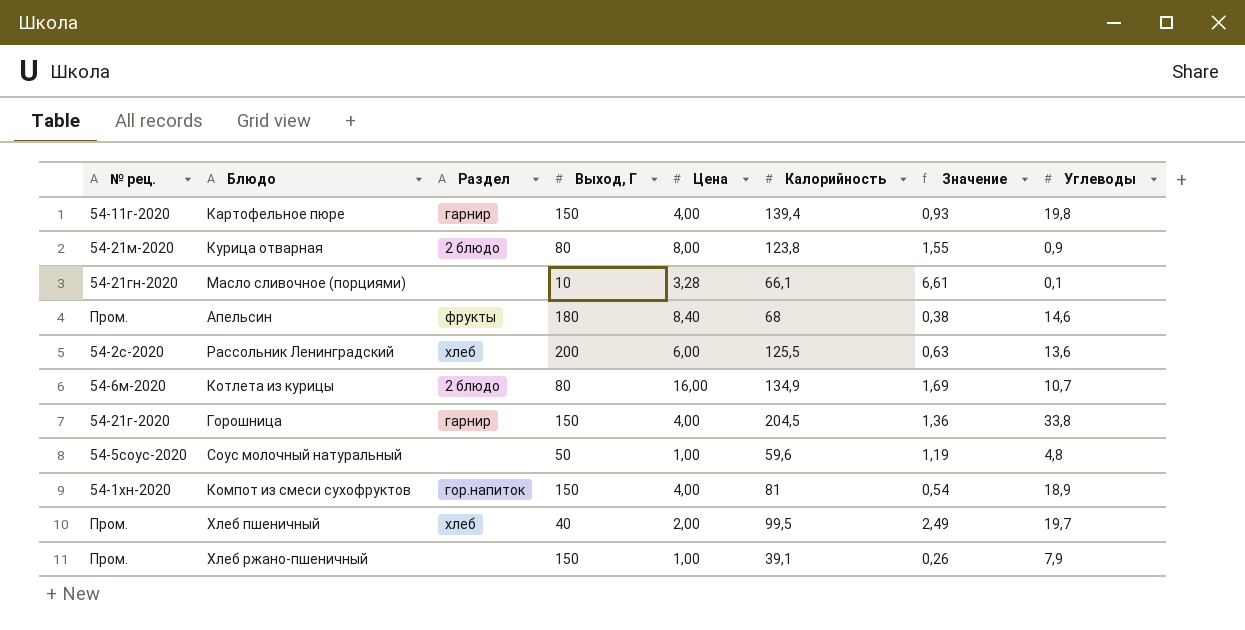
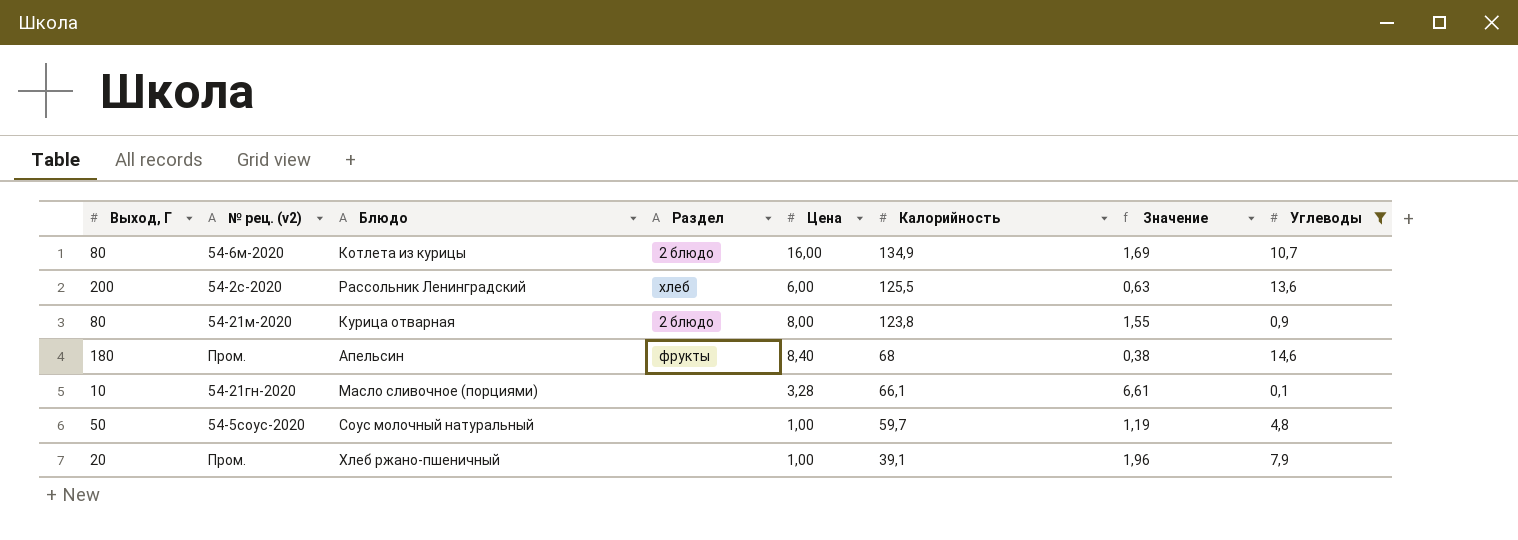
filter: none -> Углеводы <= 14,6
row order: none -> Калорийность descending
column Выход, Г | position: 4 -> 1
column name: № рец. -> № рец. (v2)
Соус молочный натуральный | Калорийность: 59,6 -> 59,7
Хлеб ржано-пшеничный | Выход, Г: 150 -> 20
Хлеб ржано-пшеничный | Значение: 0,26 -> 1,96

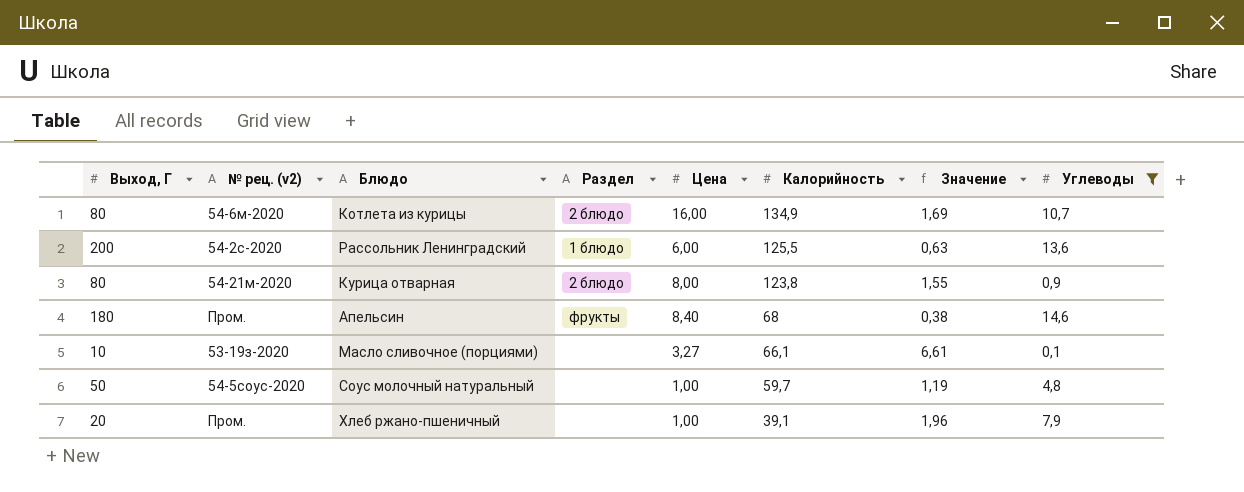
Рассольник Ленинградский | Раздел: хлеб -> 1 блюдо
Масло сливочное (порциями) | № рец. (v2): 54-21гн-2020 -> 53-19з-2020
Масло сливочное (порциями) | Цена: 3,28 -> 3,27

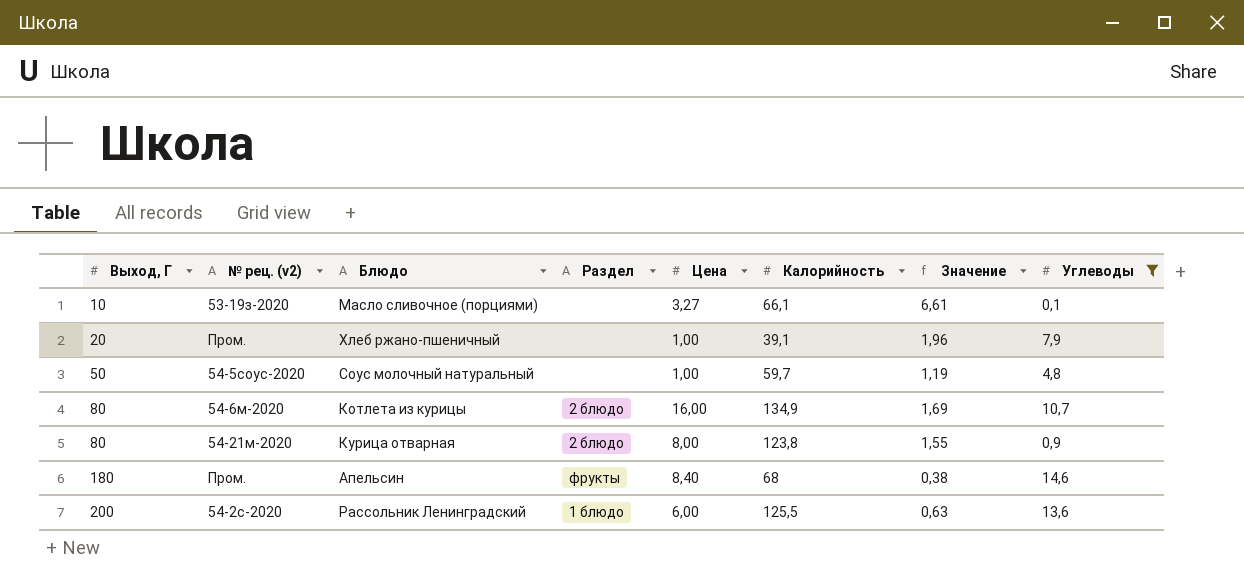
row order: Калорийность descending -> Выход, Г ascending

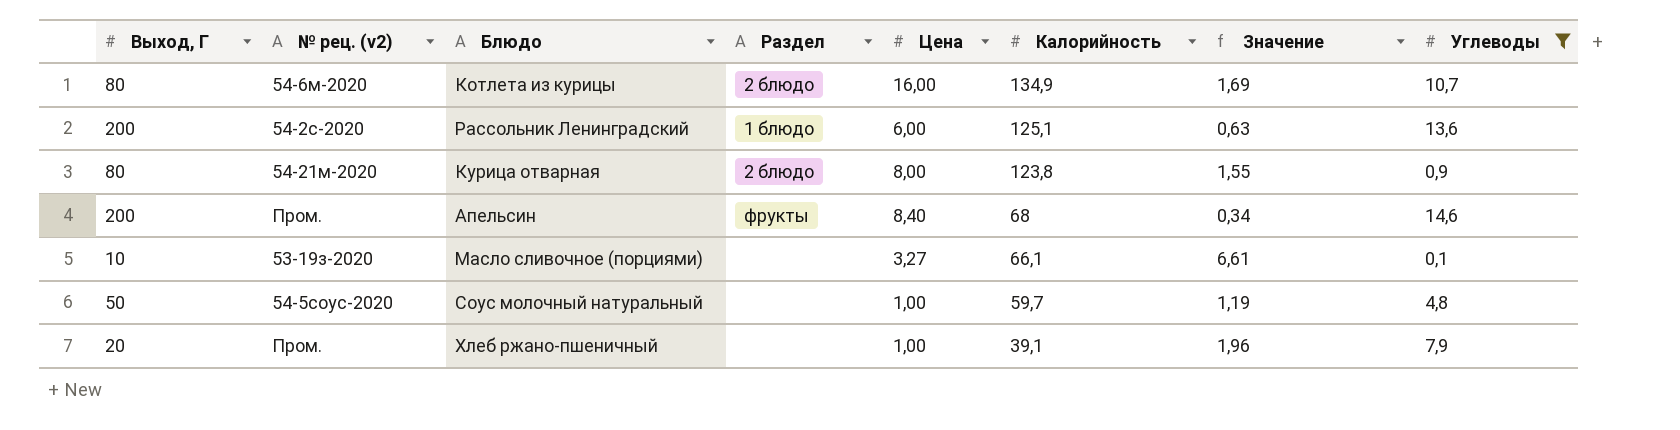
row order: Выход, Г ascending -> Калорийность descending
Рассольник Ленинградский | Калорийность: 125,5 -> 125,1
Апельсин | Выход, Г: 180 -> 200
Апельсин | Значение: 0,38 -> 0,34

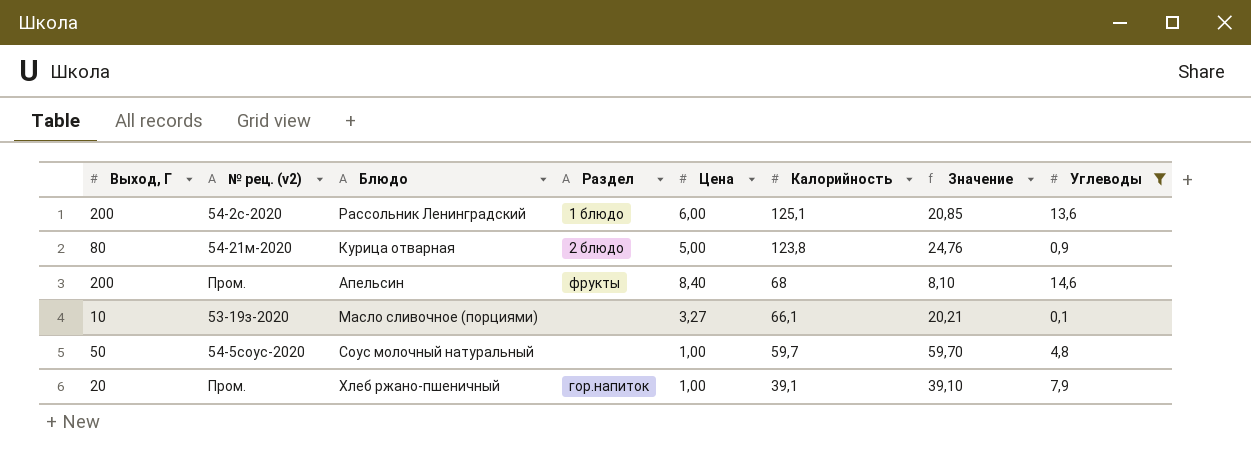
column Значение | formula: [Калорийность] / [Выход, Г] -> [Калорийность] / [Цена]
row Котлета из курицы: 80 | 54-6м-2020 | 2 блюдо | 16,00 | 134,9 | 1,69 | 10,7 -> none
Курица отварная | Цена: 8,00 -> 5,00
Хлеб ржано-пшеничный | Раздел: none -> гор.напиток

